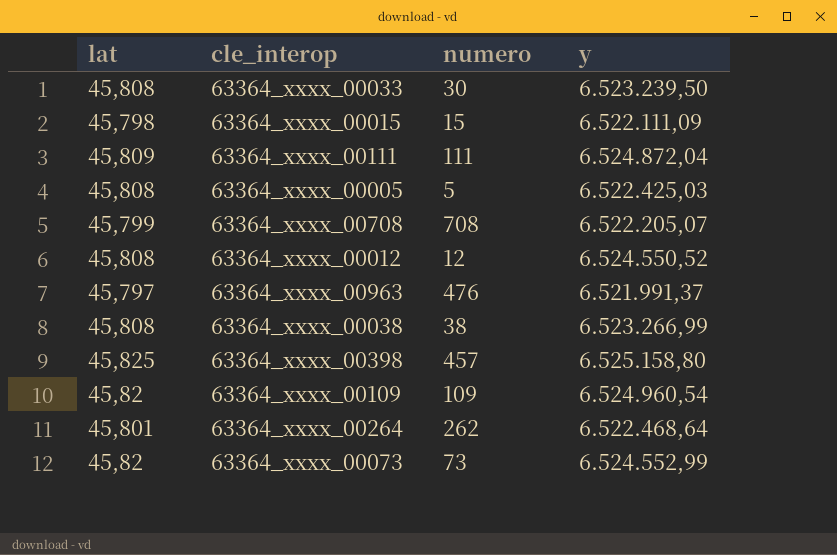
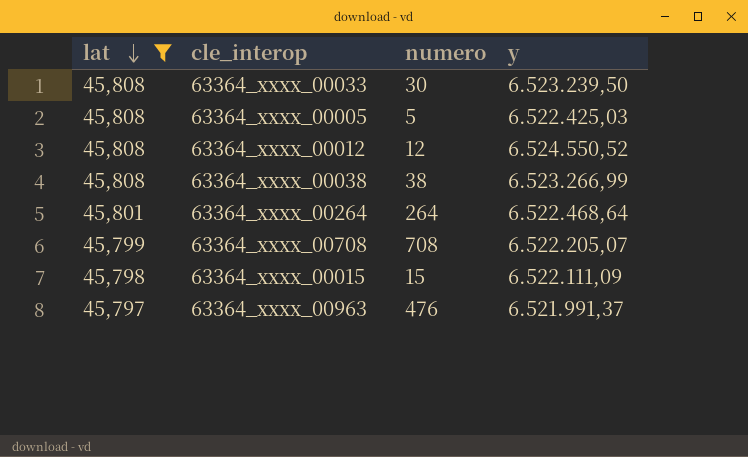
filter: none -> lat <= 45,808
row order: none -> lat descending
63364_xxxx_00264 | numero: 262 -> 264

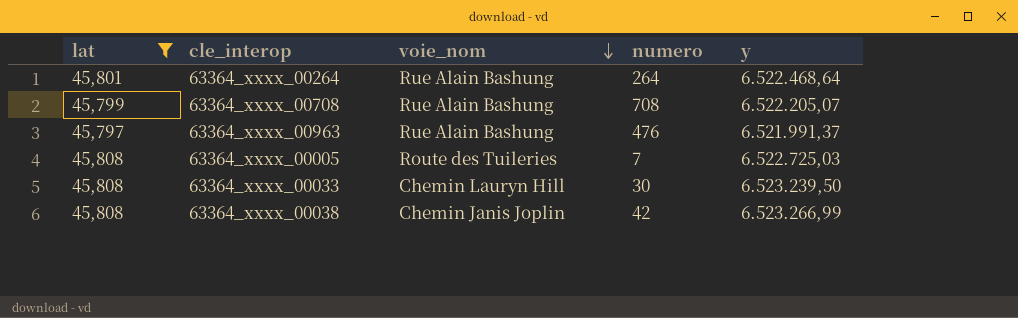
row order: lat descending -> voie_nom descending
column voie_nom | position: none -> 3
row 63364_xxxx_00012: 45,808 | 12 | 6.524.550,52 -> none
row 63364_xxxx_00015: 45,798 | 15 | 6.522.111,09 -> none
63364_xxxx_00005 | numero: 5 -> 7
63364_xxxx_00005 | y: 6.522.425,03 -> 6.522.725,03
63364_xxxx_00038 | numero: 38 -> 42

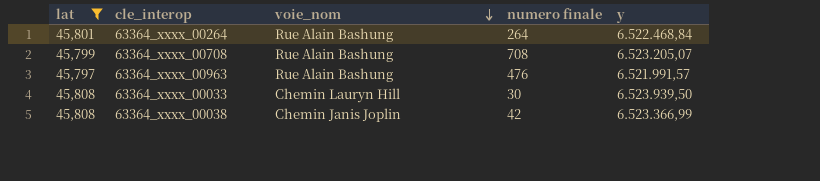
column name: numero -> numero finale
row 63364_xxxx_00005: 45,808 | Route des Tuileries | 7 | 6.522.725,03 -> none
63364_xxxx_00264 | y: 6.522.468,64 -> 6.522.468,84
63364_xxxx_00708 | y: 6.522.205,07 -> 6.523.205,07
63364_xxxx_00963 | y: 6.521.991,37 -> 6.521.991,57
63364_xxxx_00033 | y: 6.523.239,50 -> 6.523.939,50
63364_xxxx_00038 | y: 6.523.266,99 -> 6.523.366,99

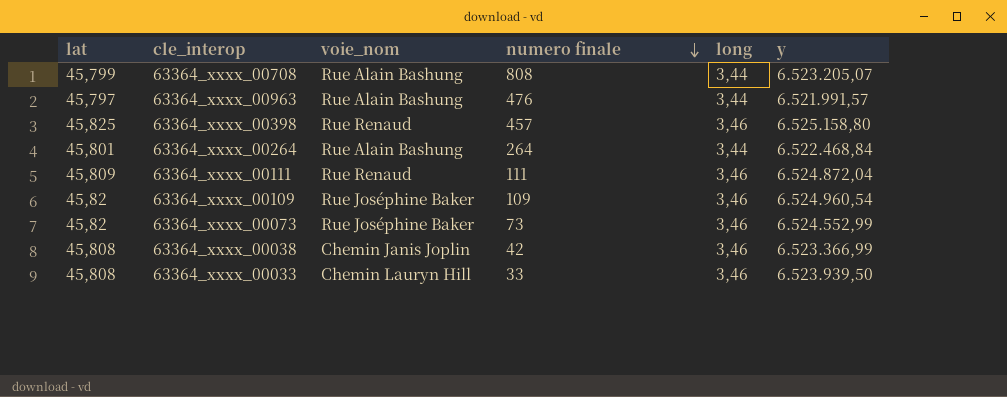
filter: lat <= 45,808 -> none
row order: voie_nom descending -> numero finale descending
column long | position: none -> 5
63364_xxxx_00708 | numero finale: 708 -> 808
63364_xxxx_00033 | numero finale: 30 -> 33

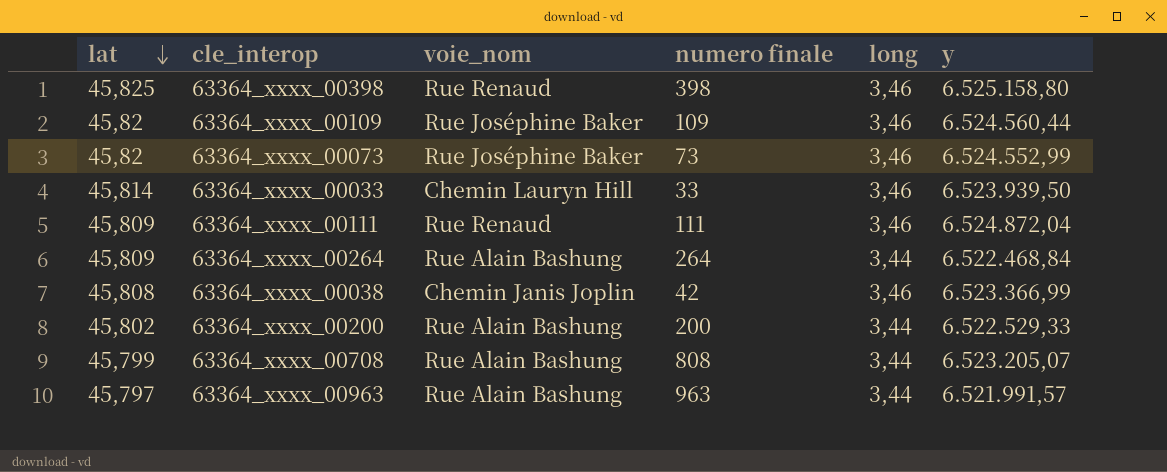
row order: numero finale descending -> lat descending
63364_xxxx_00398 | numero finale: 457 -> 398
63364_xxxx_00109 | y: 6.524.960,54 -> 6.524.560,44
63364_xxxx_00033 | lat: 45,808 -> 45,814
63364_xxxx_00264 | lat: 45,801 -> 45,809
row 63364_xxxx_00200: none -> 45,802 | Rue Alain Bashung | 200 | 3,44 | 6.522.529,33
63364_xxxx_00963 | numero finale: 476 -> 963

